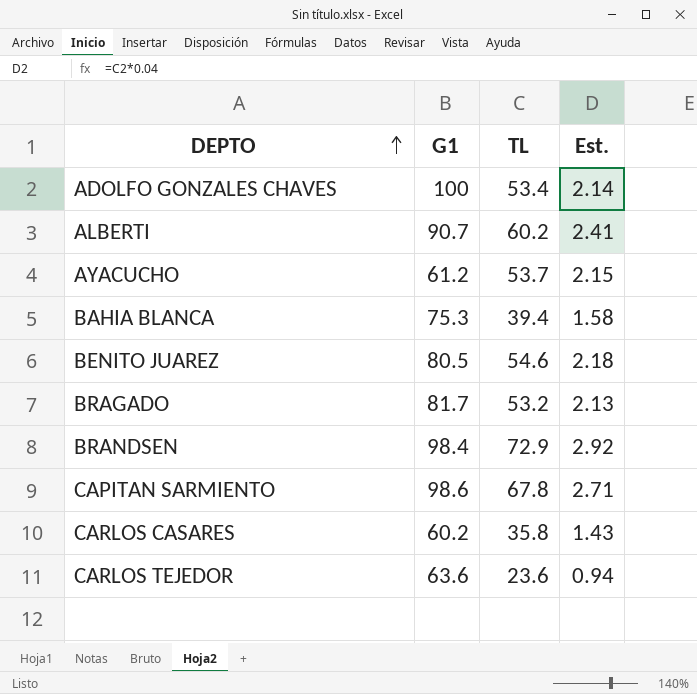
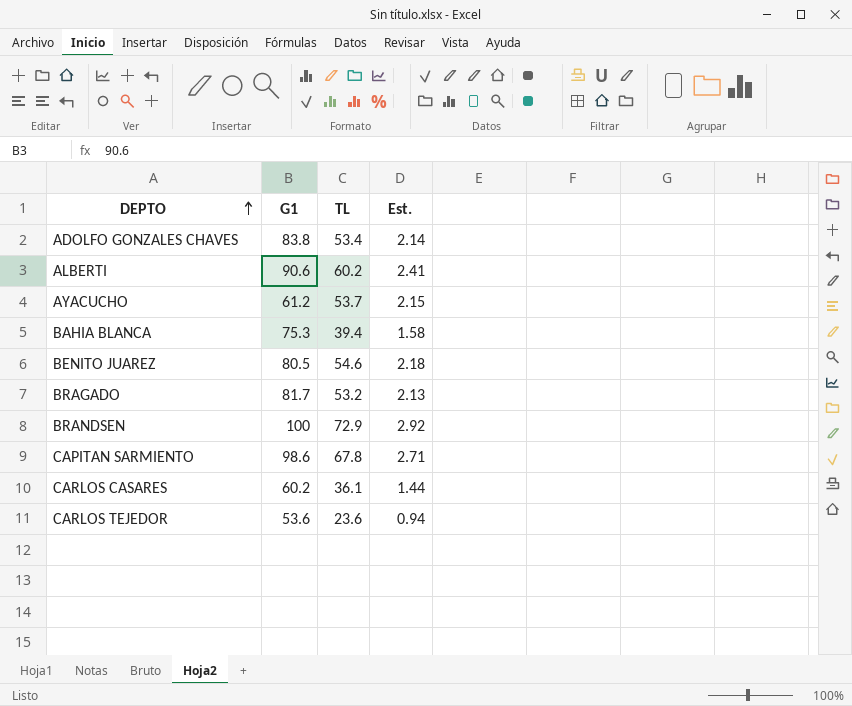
ADOLFO GONZALES CHAVES | G1: 100 -> 83.8
ALBERTI | G1: 90.7 -> 90.6
BRANDSEN | G1: 98.4 -> 100
CARLOS CASARES | TL: 35.8 -> 36.1
CARLOS CASARES | Est.: 1.43 -> 1.44
CARLOS TEJEDOR | G1: 63.6 -> 53.6

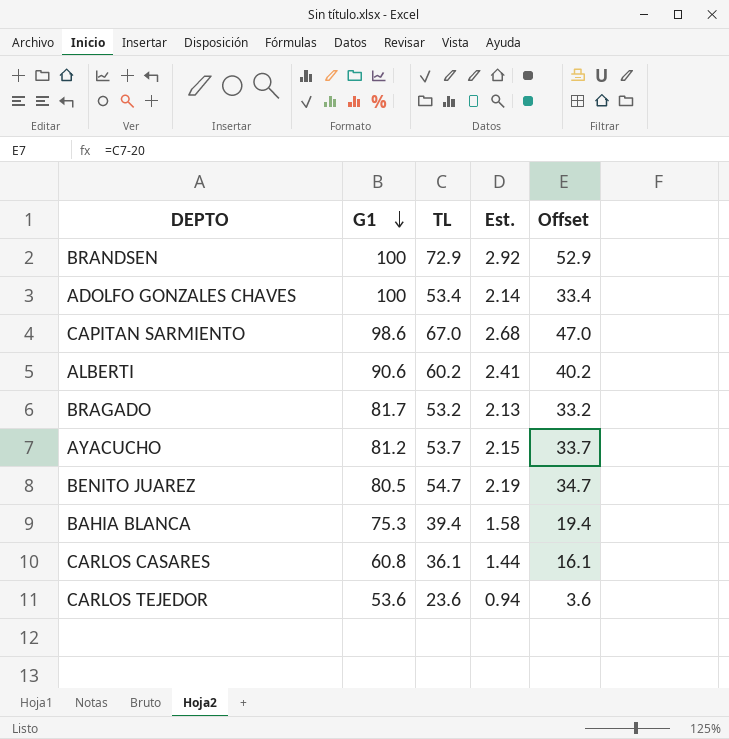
row order: DEPTO ascending -> G1 descending
column Offset | formula: none -> [TL] - 20
ADOLFO GONZALES CHAVES | G1: 83.8 -> 100
CAPITAN SARMIENTO | TL: 67.8 -> 67.0
CAPITAN SARMIENTO | Est.: 2.71 -> 2.68
AYACUCHO | G1: 61.2 -> 81.2
BENITO JUAREZ | TL: 54.6 -> 54.7
BENITO JUAREZ | Est.: 2.18 -> 2.19
CARLOS CASARES | G1: 60.2 -> 60.8

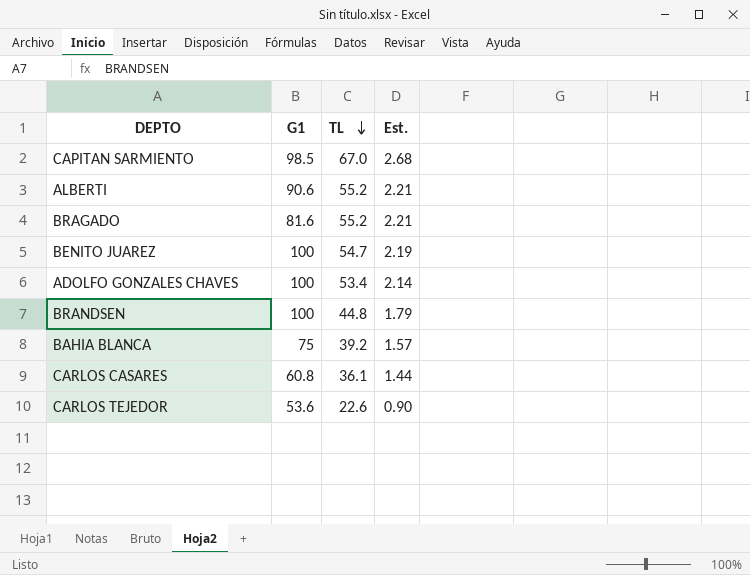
row order: G1 descending -> TL descending
column Offset | formula: [TL] - 20 -> none
row AYACUCHO: 81.2 | 53.7 | 2.15 | 33.7 -> none
CAPITAN SARMIENTO | G1: 98.6 -> 98.5
ALBERTI | TL: 60.2 -> 55.2
ALBERTI | Est.: 2.41 -> 2.21
BRAGADO | G1: 81.7 -> 81.6
BRAGADO | TL: 53.2 -> 55.2
BRAGADO | Est.: 2.13 -> 2.21
BENITO JUAREZ | G1: 80.5 -> 100
BRANDSEN | TL: 72.9 -> 44.8
BRANDSEN | Est.: 2.92 -> 1.79
BAHIA BLANCA | G1: 75.3 -> 75
BAHIA BLANCA | TL: 39.4 -> 39.2
BAHIA BLANCA | Est.: 1.58 -> 1.57
CARLOS TEJEDOR | TL: 23.6 -> 22.6
CARLOS TEJEDOR | Est.: 0.94 -> 0.90

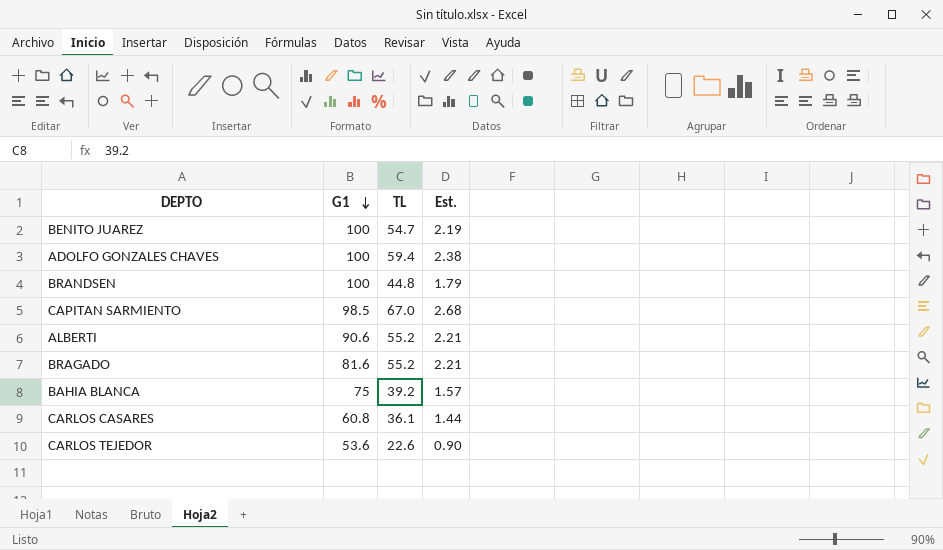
row order: TL descending -> G1 descending
ADOLFO GONZALES CHAVES | TL: 53.4 -> 59.4
ADOLFO GONZALES CHAVES | Est.: 2.14 -> 2.38

